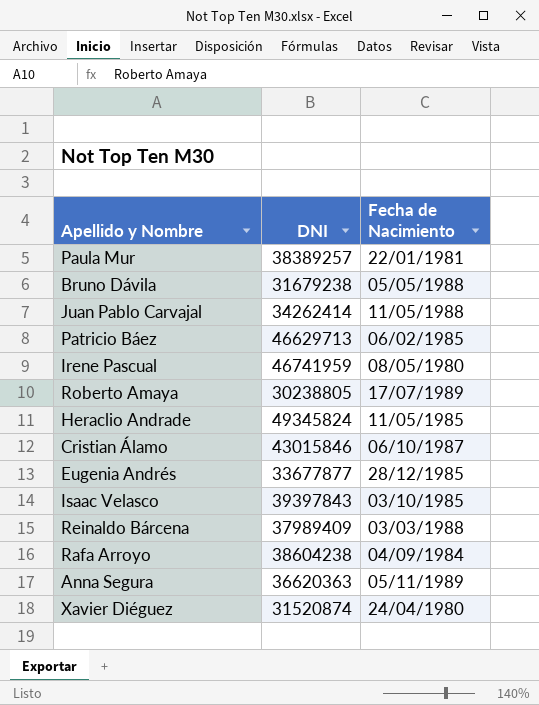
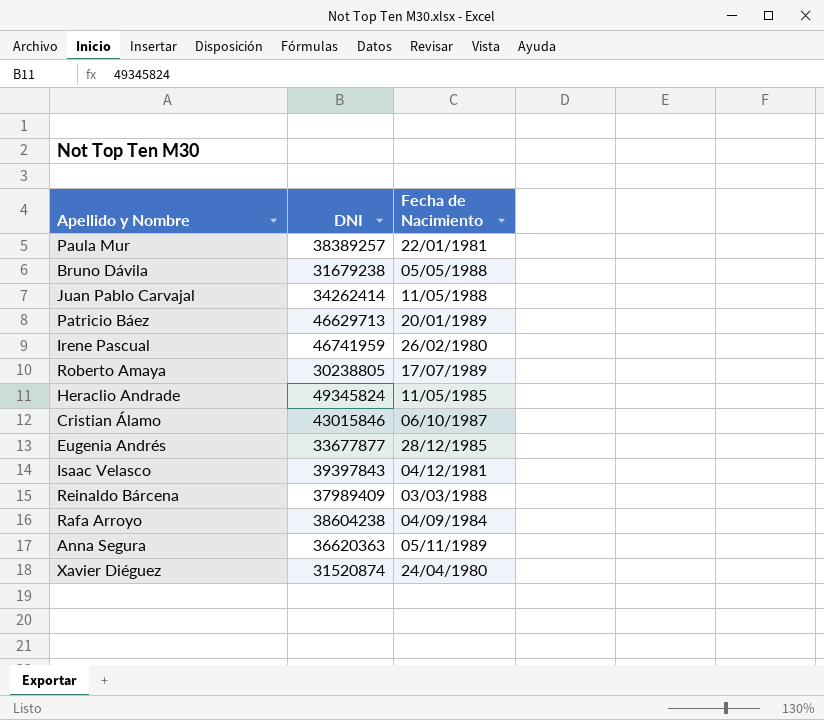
Patricio Báez | Fecha de Nacimiento: 06/02/1985 -> 20/01/1989
Irene Pascual | Fecha de Nacimiento: 08/05/1980 -> 26/02/1980
Isaac Velasco | Fecha de Nacimiento: 03/10/1985 -> 04/12/1981

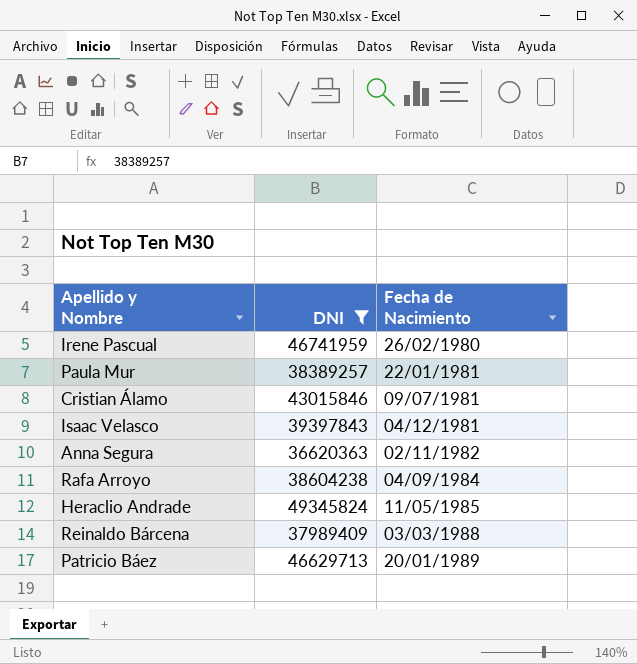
filter: none -> DNI >= 36620363
row order: none -> Fecha de Nacimiento ascending
Cristian Álamo | Fecha de Nacimiento: 06/10/1987 -> 09/07/1981
Anna Segura | Fecha de Nacimiento: 05/11/1989 -> 02/11/1982

